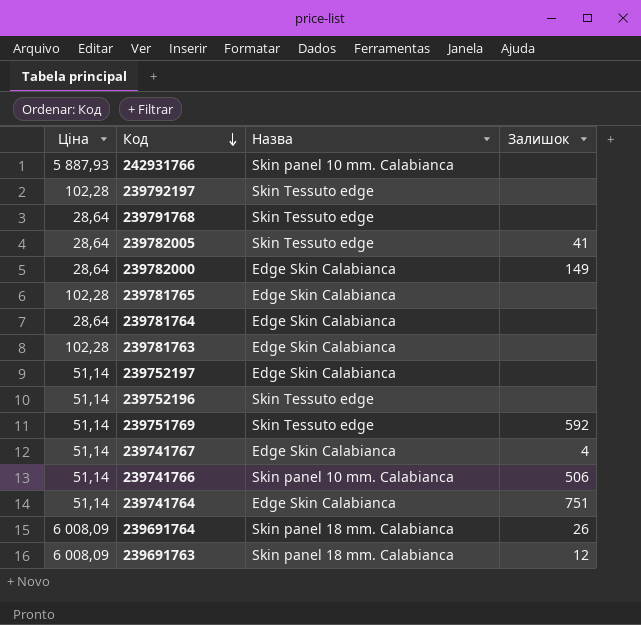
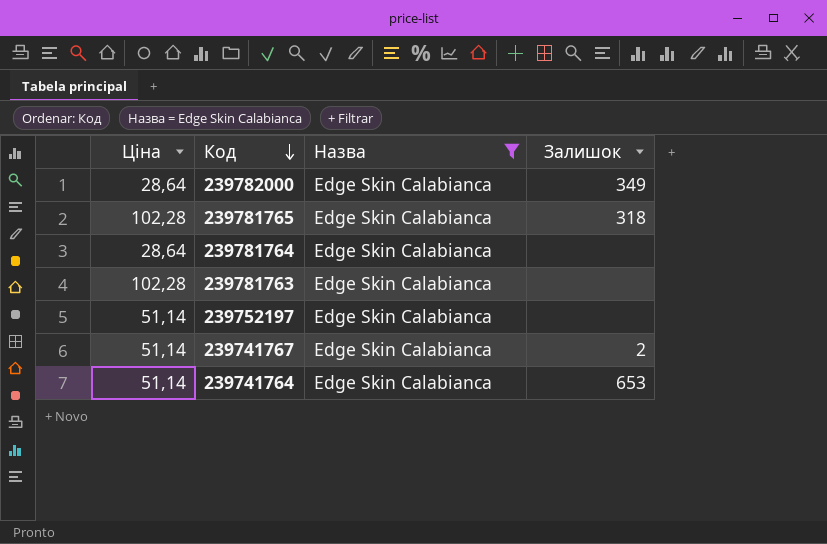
filter: none -> Назва = Edge Skin Calabianca
239782000 | Залишок: 149 -> 349
239781765 | Залишок: none -> 318
239741767 | Залишок: 4 -> 2
239741764 | Залишок: 751 -> 653

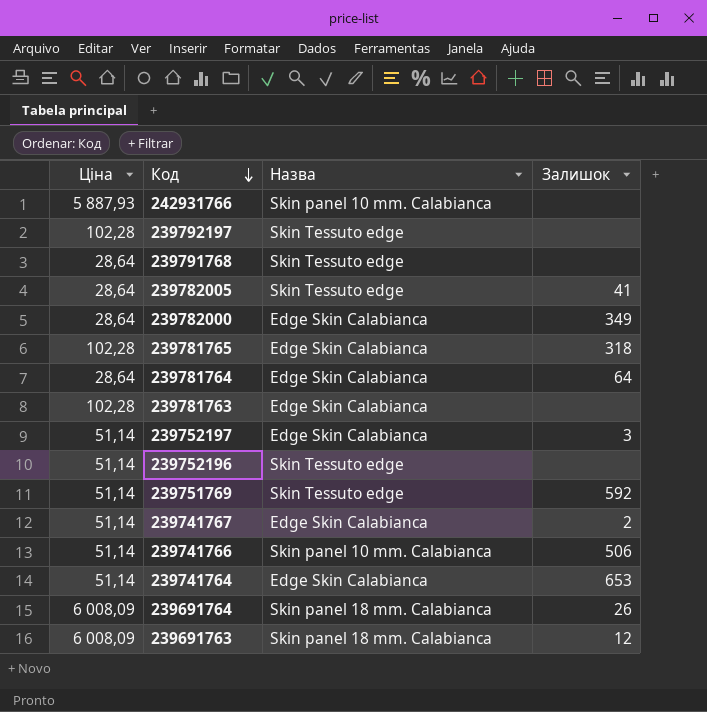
filter: Назва = Edge Skin Calabianca -> none
239781764 | Залишок: none -> 64
239752197 | Залишок: none -> 3

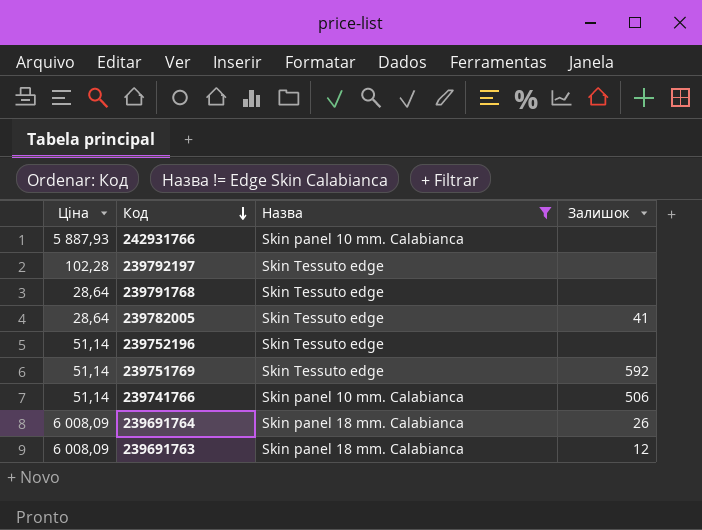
filter: none -> Назва != Edge Skin Calabianca

